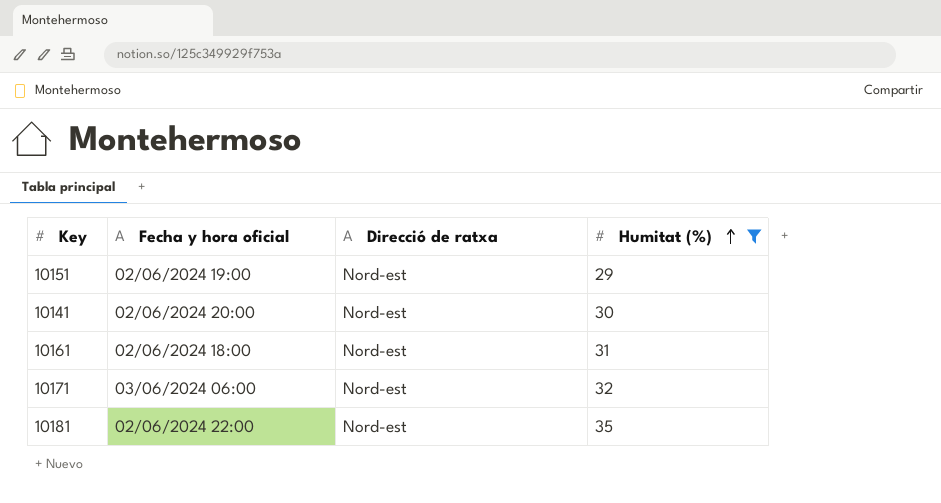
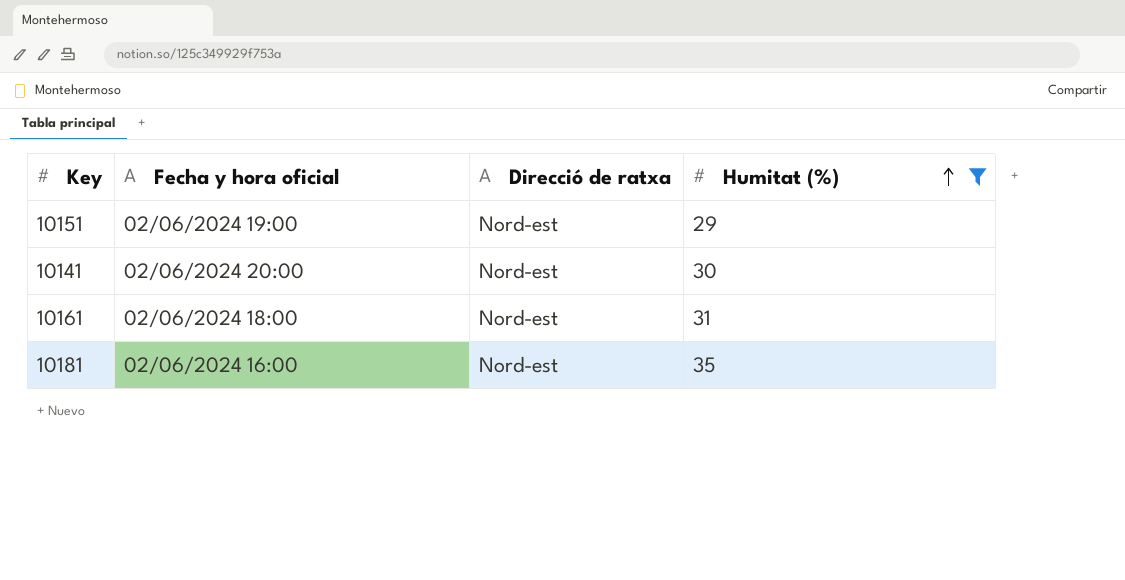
row 10171: 03/06/2024 06:00 | Nord-est | 32 -> none
10181 | Fecha y hora oficial: 02/06/2024 22:00 -> 02/06/2024 16:00

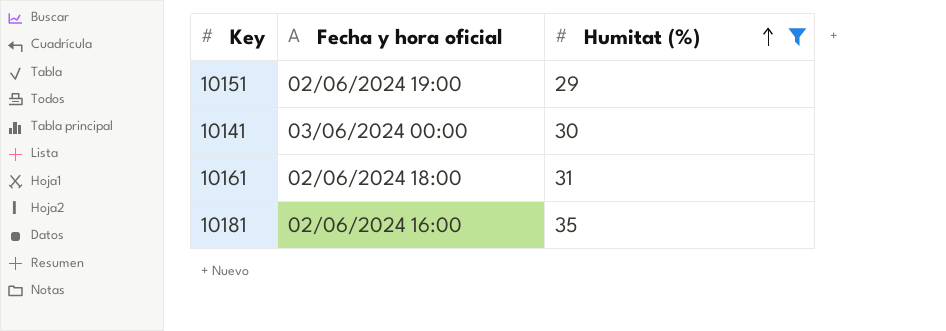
column Direcció de ratxa | position: 3 -> none
10141 | Fecha y hora oficial: 02/06/2024 20:00 -> 03/06/2024 00:00

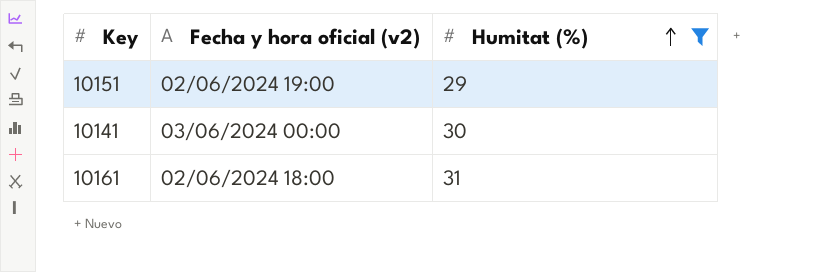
column name: Fecha y hora oficial -> Fecha y hora oficial (v2)
row 10181: 02/06/2024 16:00 | 35 -> none

